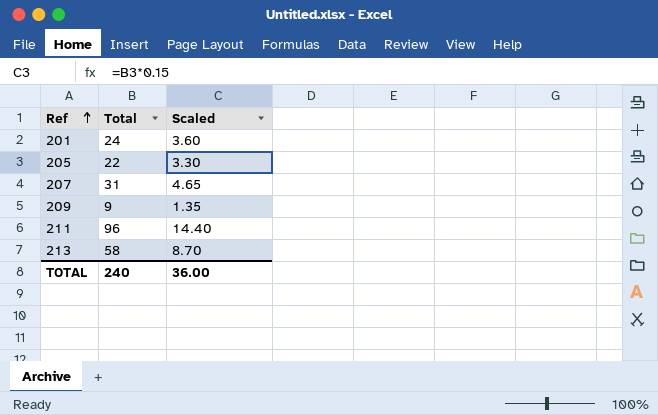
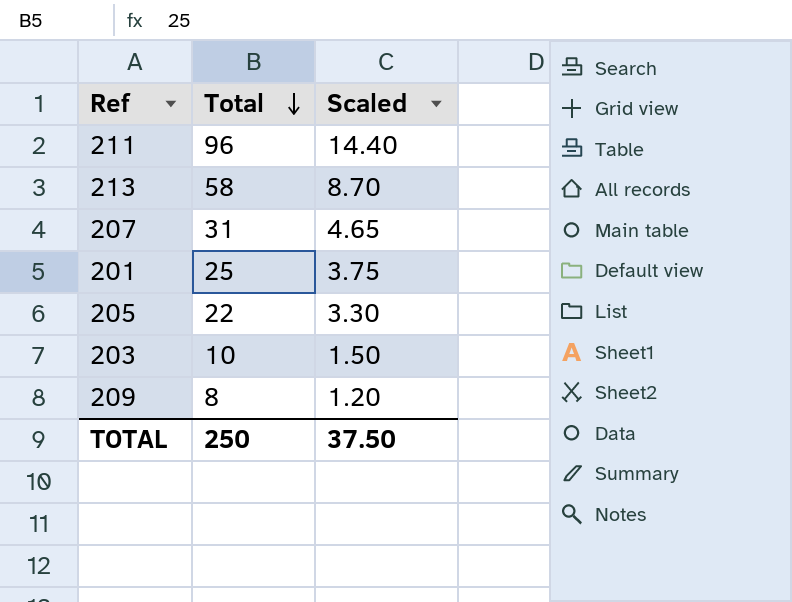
row order: Ref ascending -> Total descending
201 | Total: 24 -> 25
201 | Scaled: 3.60 -> 3.75
row 203: none -> 10 | 1.50
209 | Total: 9 -> 8
209 | Scaled: 1.35 -> 1.20
TOTAL | Total: 240 -> 250
TOTAL | Scaled: 36.00 -> 37.50

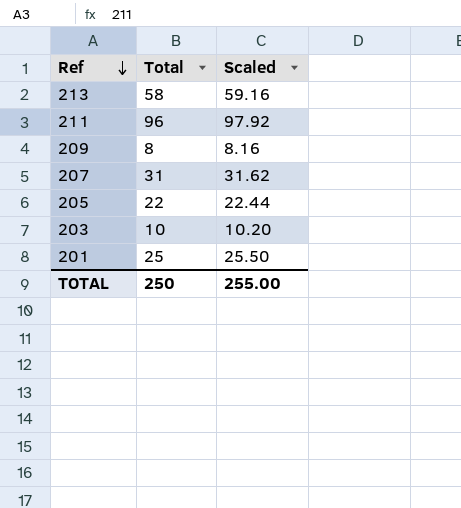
row order: Total descending -> Ref descending
column Scaled | formula: [Total] * 0.15 -> [Total] * 1.02
TOTAL | Scaled: 37.50 -> 255.00

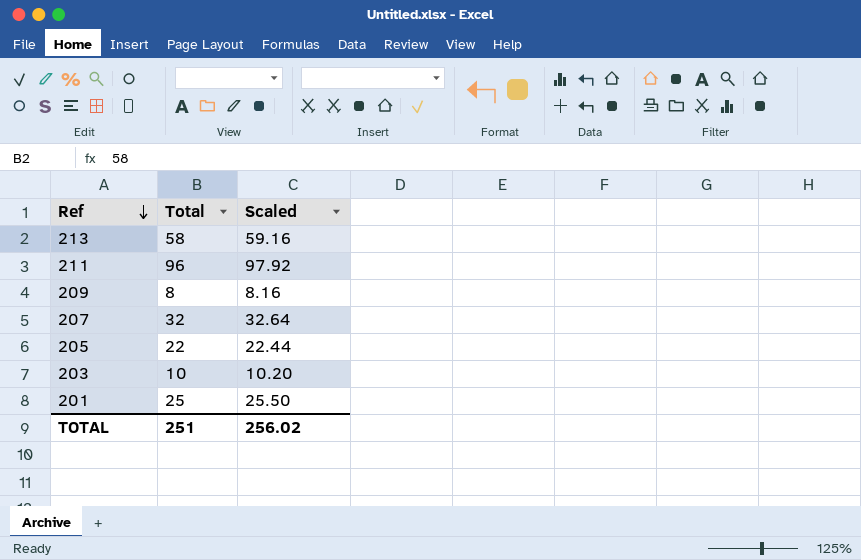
207 | Total: 31 -> 32
207 | Scaled: 31.62 -> 32.64
TOTAL | Total: 250 -> 251
TOTAL | Scaled: 255.00 -> 256.02

